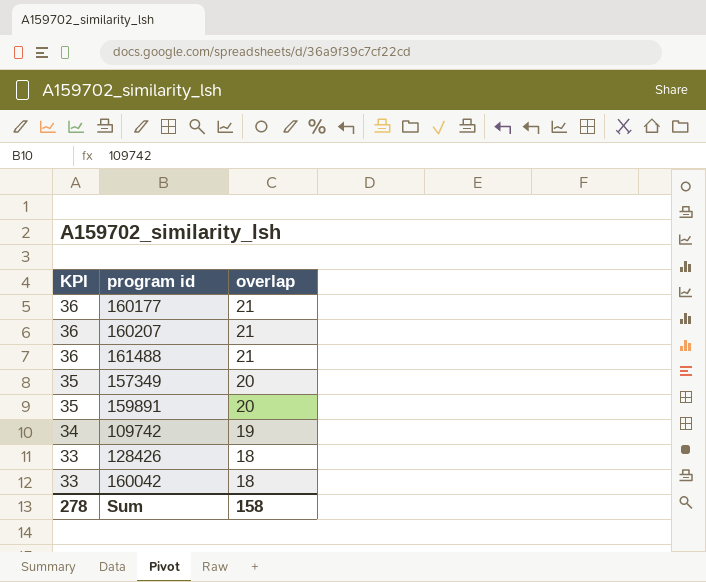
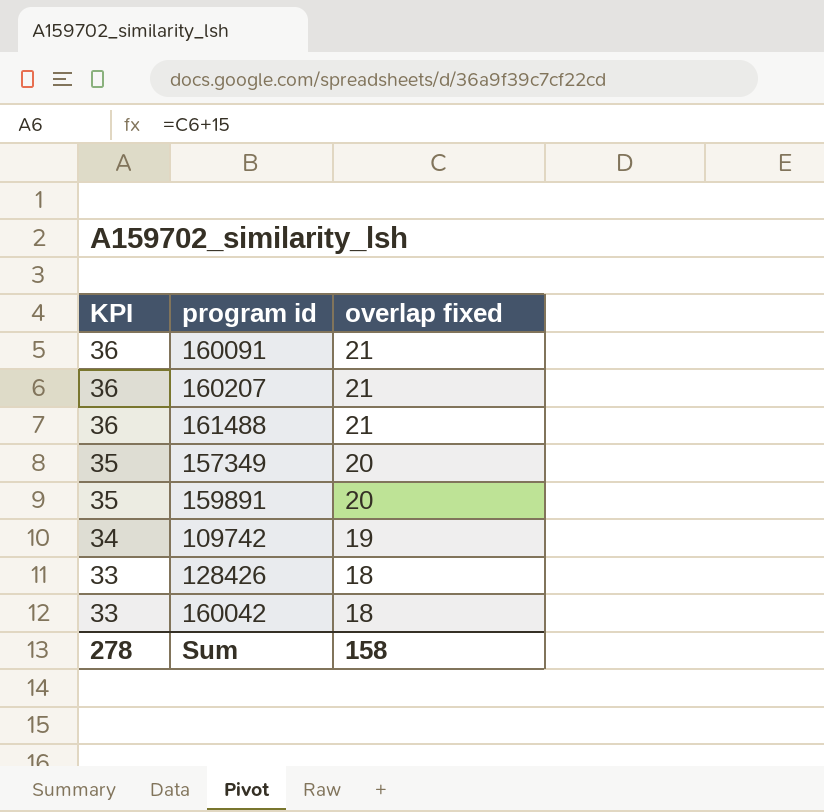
column name: overlap -> overlap fixed
row 160177: 36 | 21 -> none
row 160091: none -> 36 | 21

